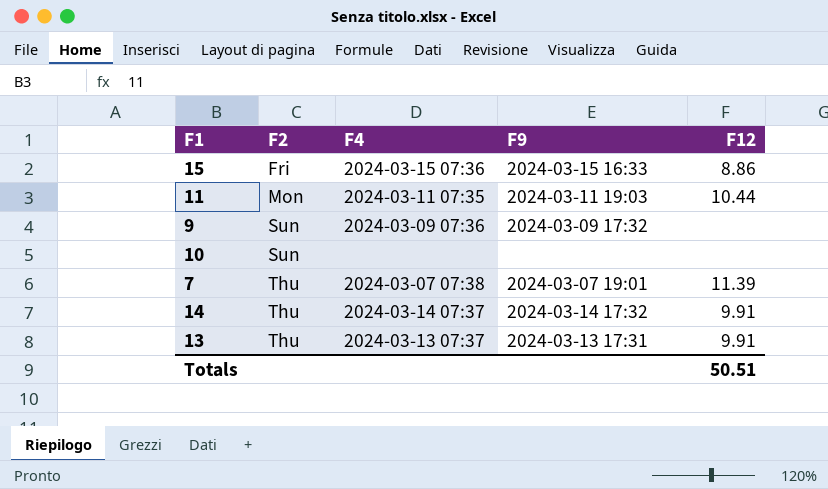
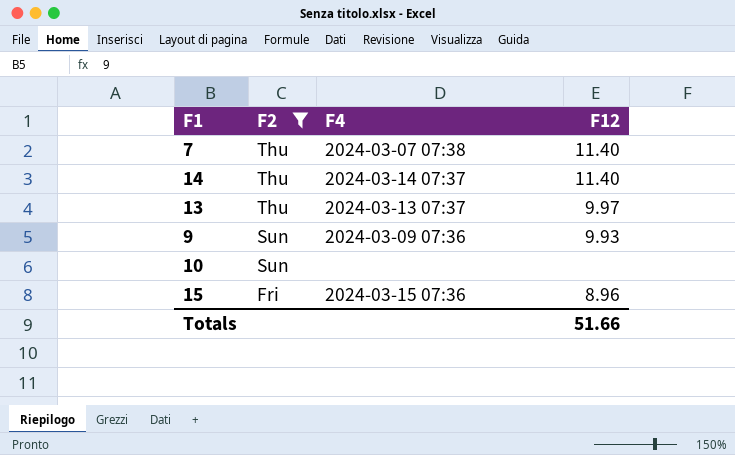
filter: none -> F2 != Mon
row order: F2 ascending -> F2 descending
column F9 | position: 4 -> none
7 | F12: 11.39 -> 11.40
14 | F12: 9.91 -> 11.40
13 | F12: 9.91 -> 9.97
9 | F12: none -> 9.93
15 | F12: 8.86 -> 8.96
Totals | F12: 50.51 -> 51.66

